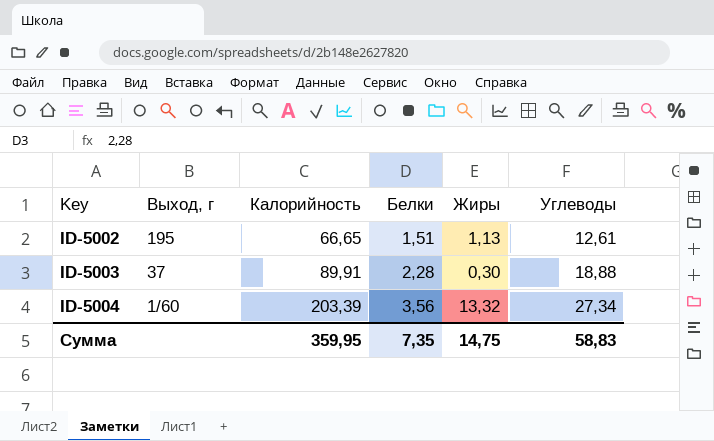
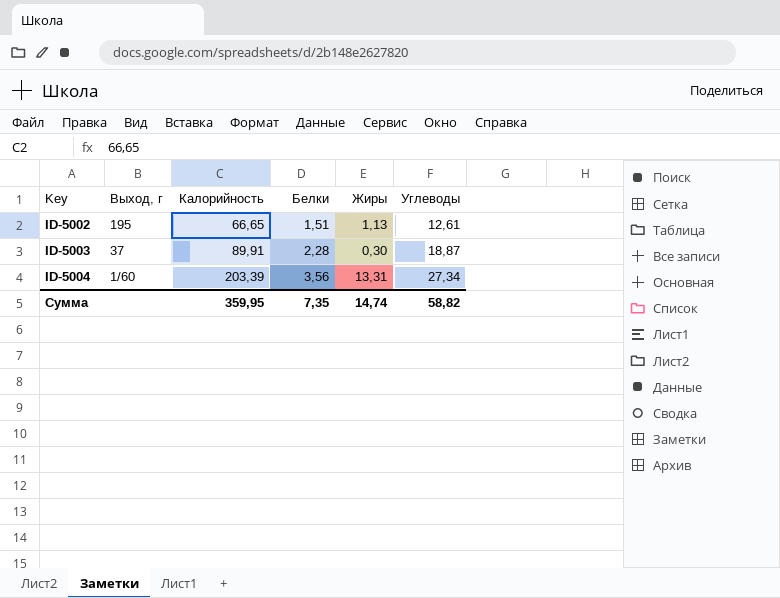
ID-5003 | Углеводы: 18,88 -> 18,87
ID-5004 | Жиры: 13,32 -> 13,31
Сумма | Жиры: 14,75 -> 14,74
Сумма | Углеводы: 58,83 -> 58,82

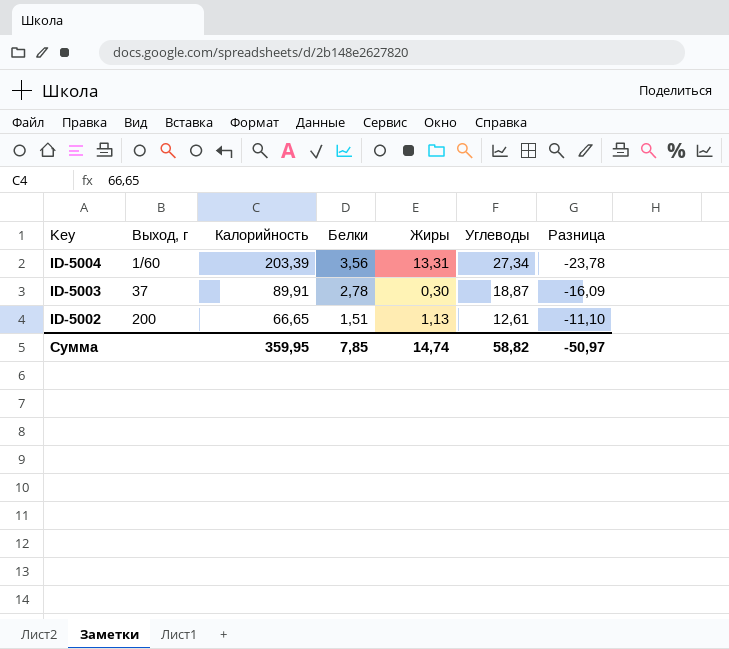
row order: Key ascending -> Key descending
column Разница | formula: none -> [Белки] - [Углеводы]
ID-5003 | Белки: 2,28 -> 2,78
ID-5002 | Выход, г: 195 -> 200
Сумма | Белки: 7,35 -> 7,85

